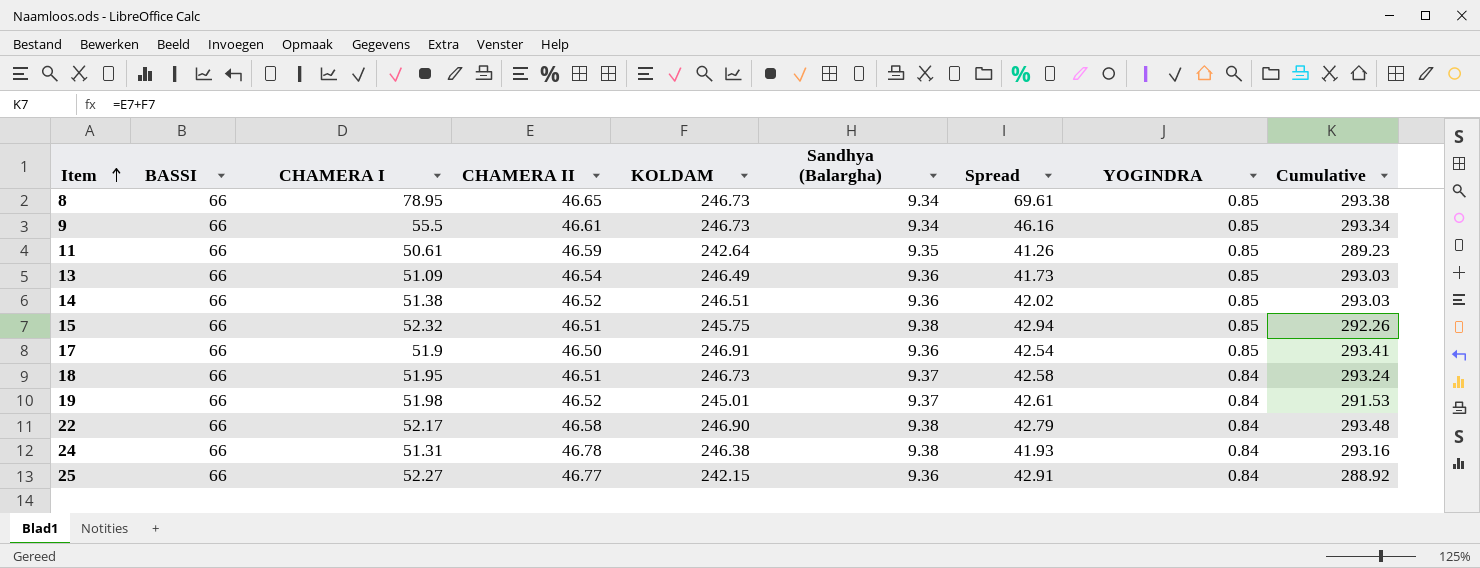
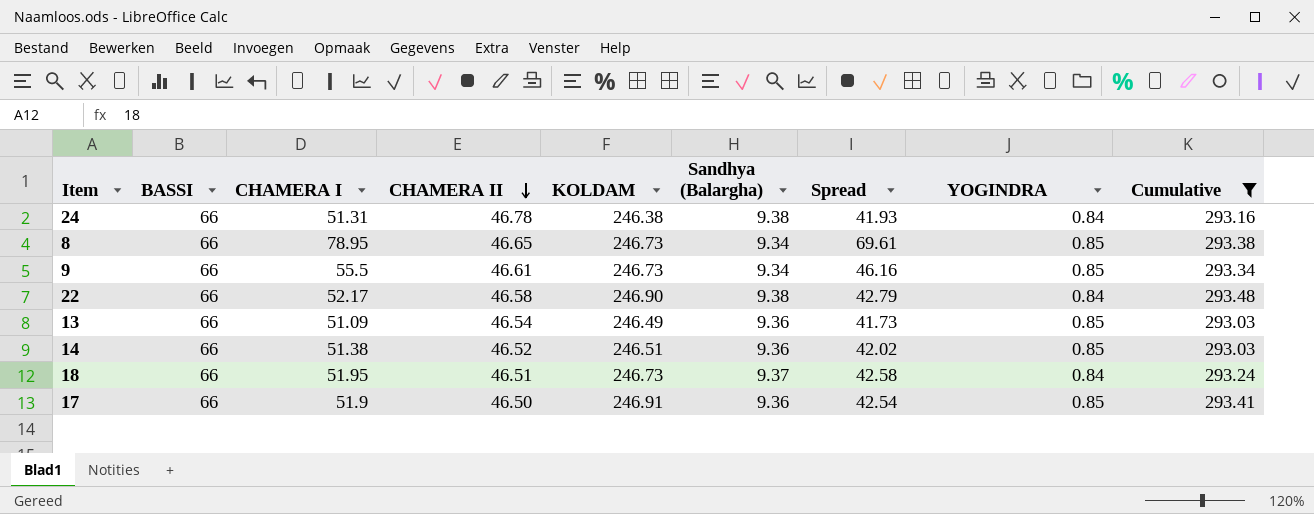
filter: none -> Cumulative >= 293.03
row order: Item ascending -> CHAMERA II descending

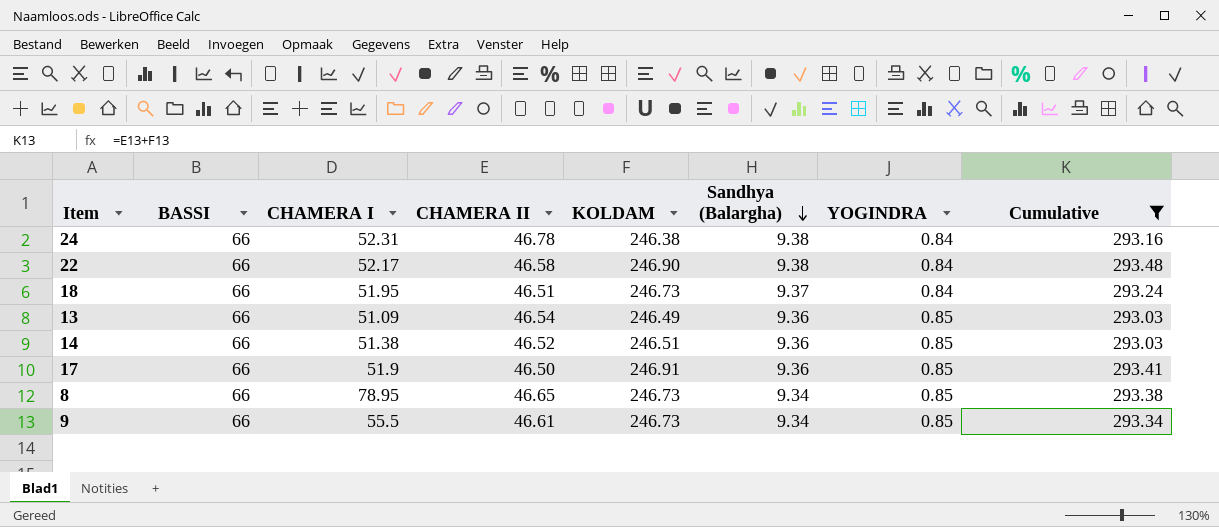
row order: CHAMERA II descending -> Sandhya (Balargha) descending
column Spread | formula: [CHAMERA I] - [Sandhya (Balargha)] -> none
24 | CHAMERA I: 51.31 -> 52.31

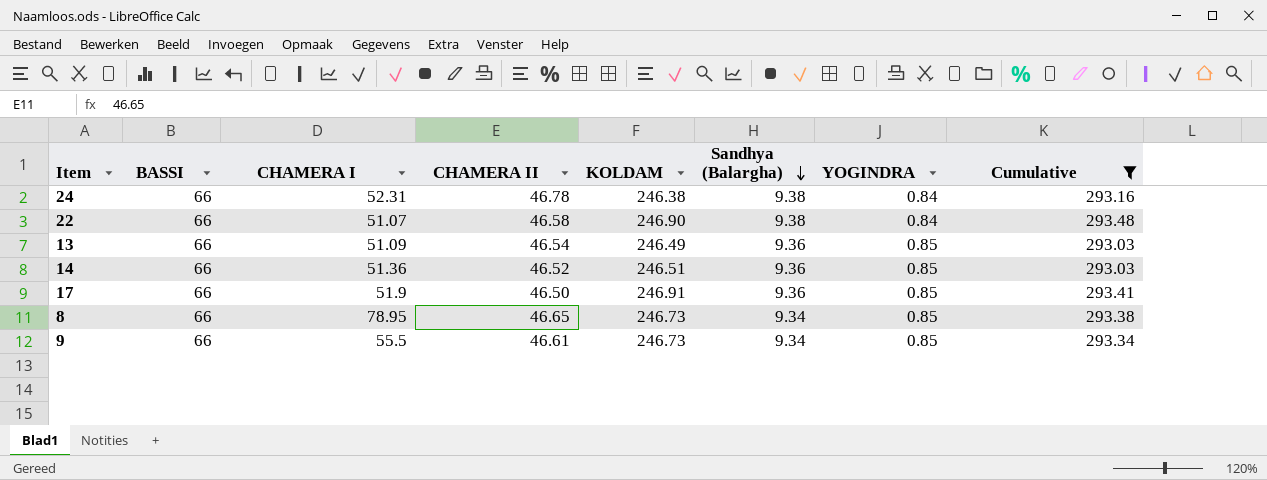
row 18: 66 | 51.95 | 46.51 | 246.73 | 9.37 | 0.84 | 293.24 -> none
22 | CHAMERA I: 52.17 -> 51.07
14 | CHAMERA I: 51.38 -> 51.36

